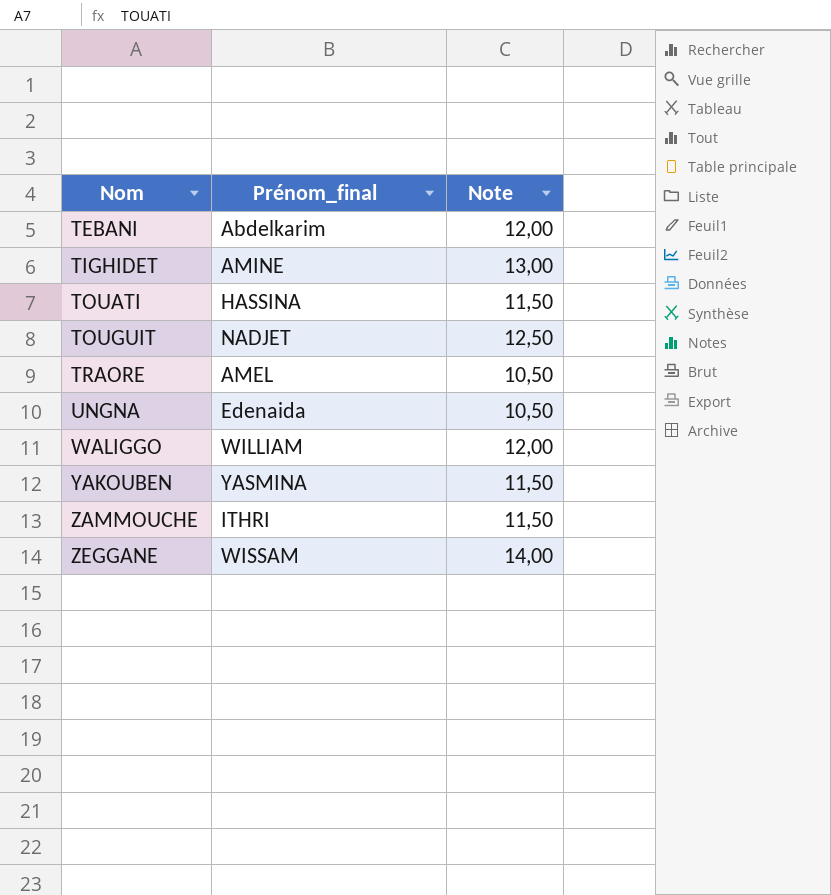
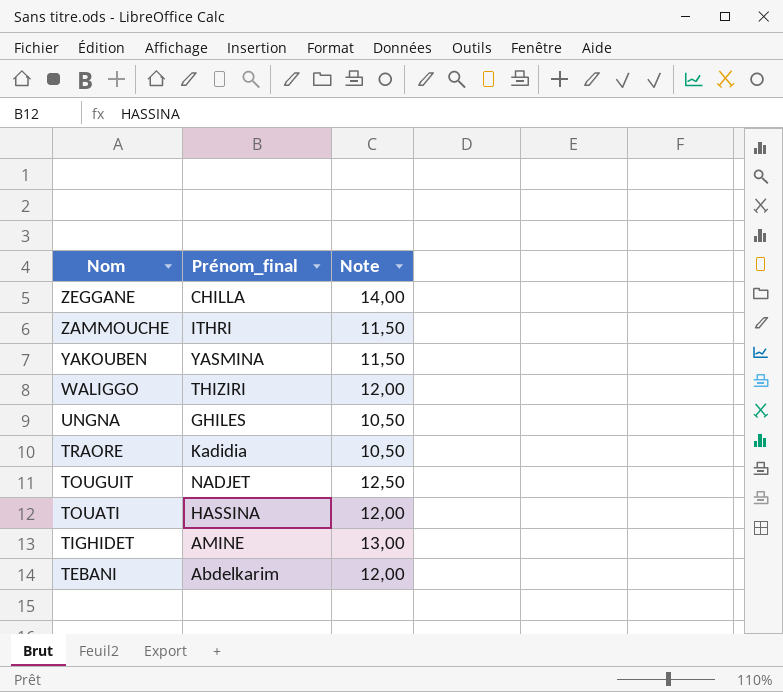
row order: Nom ascending -> Nom descending
ZEGGANE | Prénom_final: WISSAM -> CHILLA
WALIGGO | Prénom_final: WILLIAM -> THIZIRI
UNGNA | Prénom_final: Edenaida -> GHILES
TRAORE | Prénom_final: AMEL -> Kadidia
TOUATI | Note: 11,50 -> 12,00

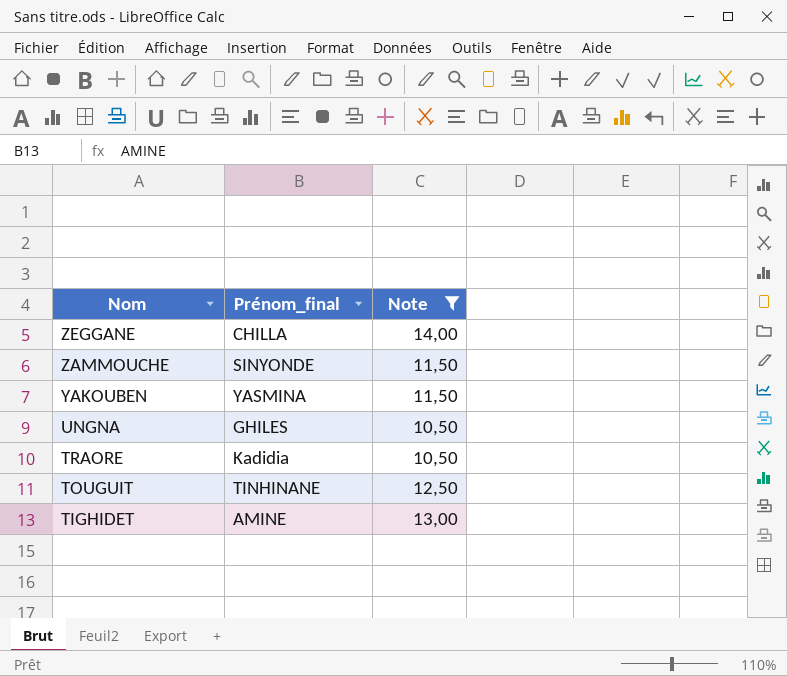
filter: none -> Note != 12,00
ZAMMOUCHE | Prénom_final: ITHRI -> SINYONDE
TOUGUIT | Prénom_final: NADJET -> TINHINANE

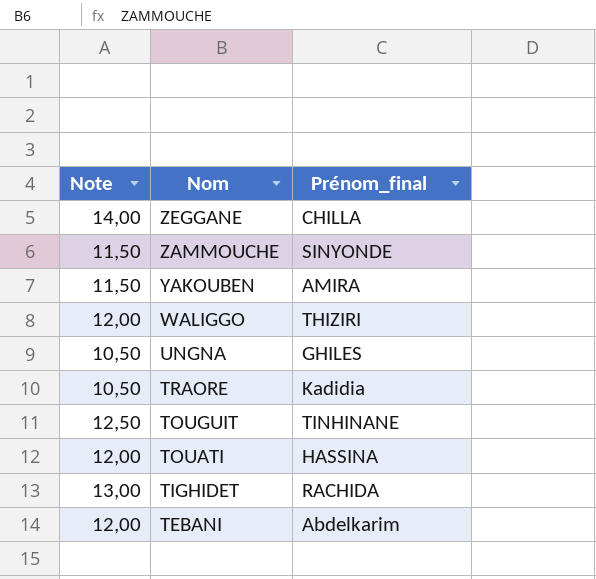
filter: Note != 12,00 -> none
column Note | position: 3 -> 1
YAKOUBEN | Prénom_final: YASMINA -> AMIRA
TIGHIDET | Prénom_final: AMINE -> RACHIDA

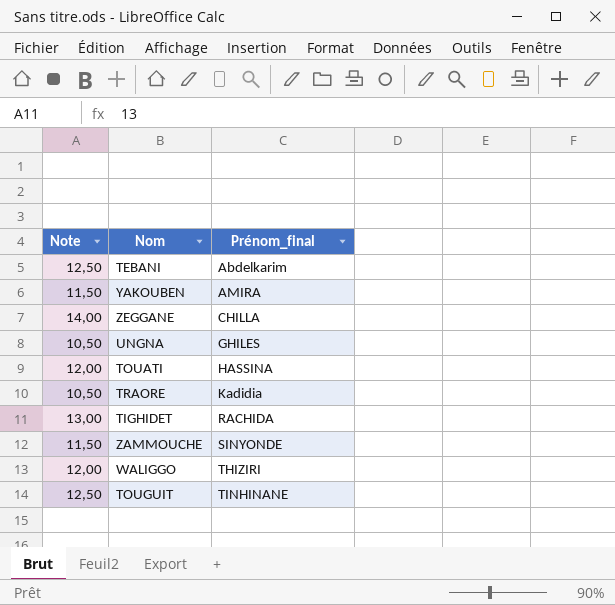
row order: Nom descending -> Prénom_final ascending
TEBANI | Note: 12,00 -> 12,50

